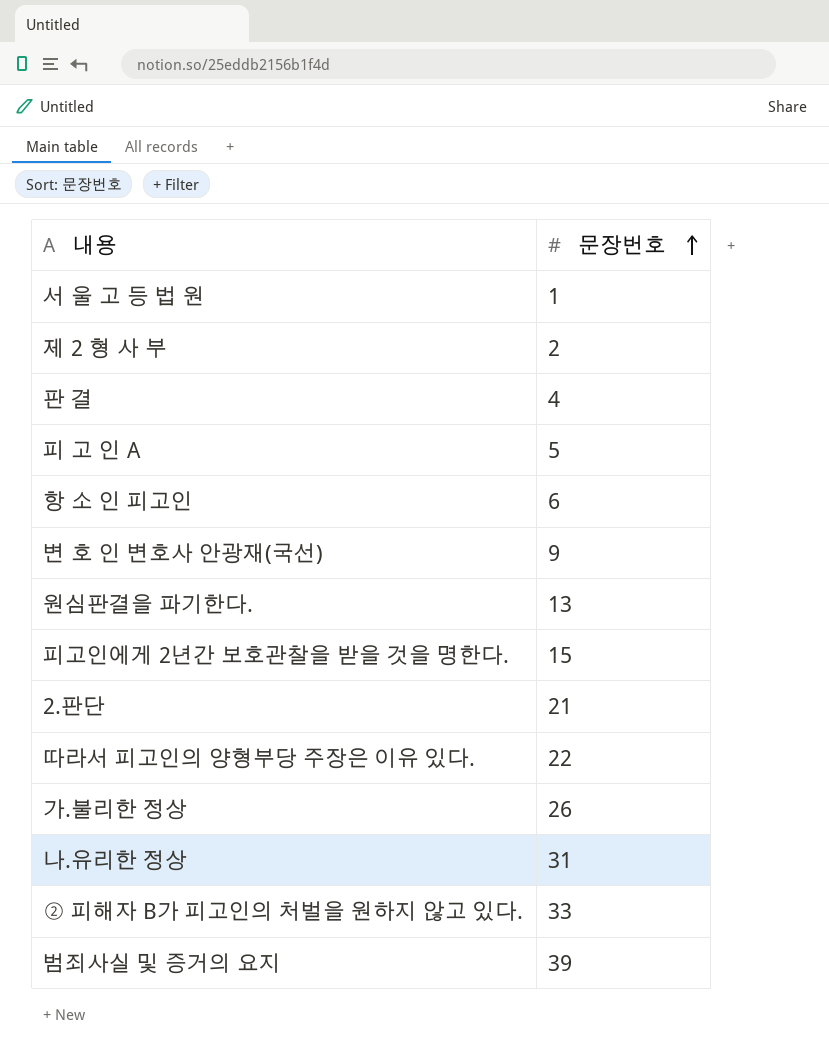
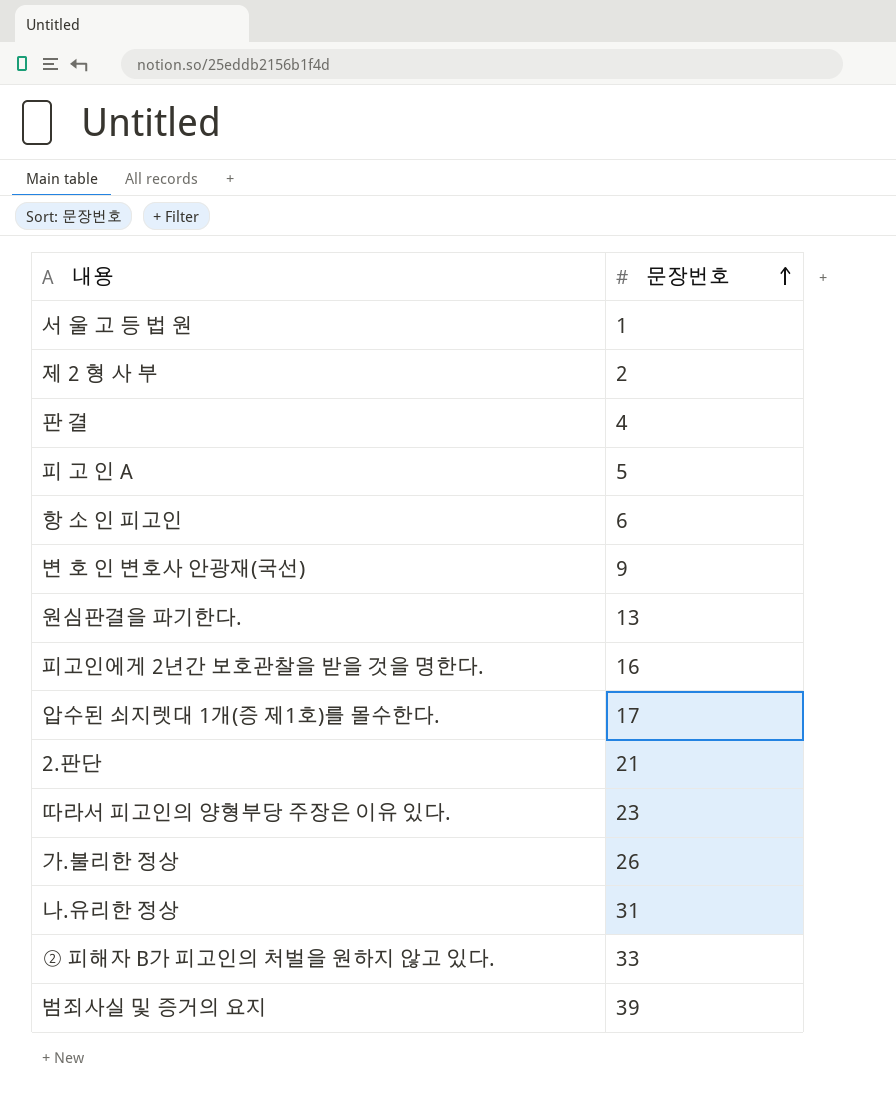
피고인에게 2년간 보호관찰을 받을 것을 명한다. | 문장번호: 15 -> 16
row 압수된 쇠지렛대 1개(증 제1호)를 몰수한다.: none -> 17
따라서 피고인의 양형부당 주장은 이유 있다. | 문장번호: 22 -> 23

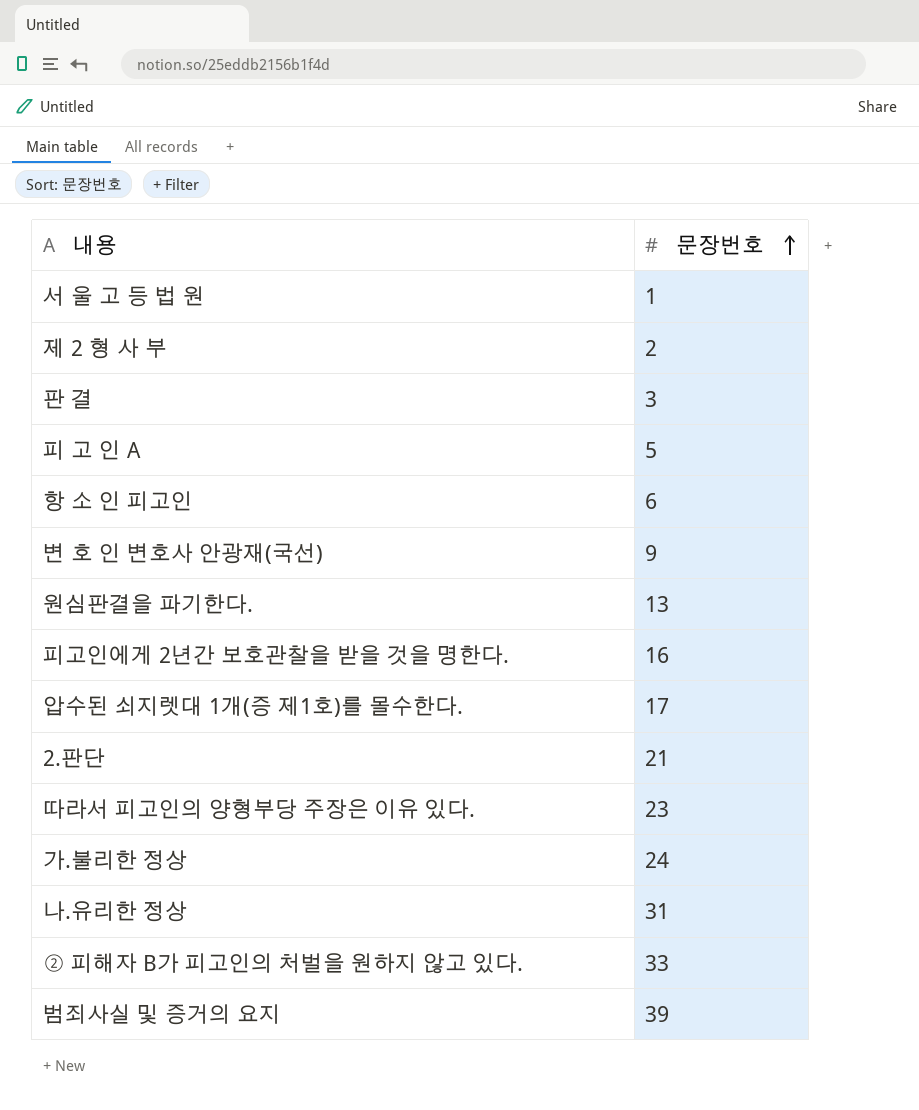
판 결 | 문장번호: 4 -> 3
가.불리한 정상 | 문장번호: 26 -> 24

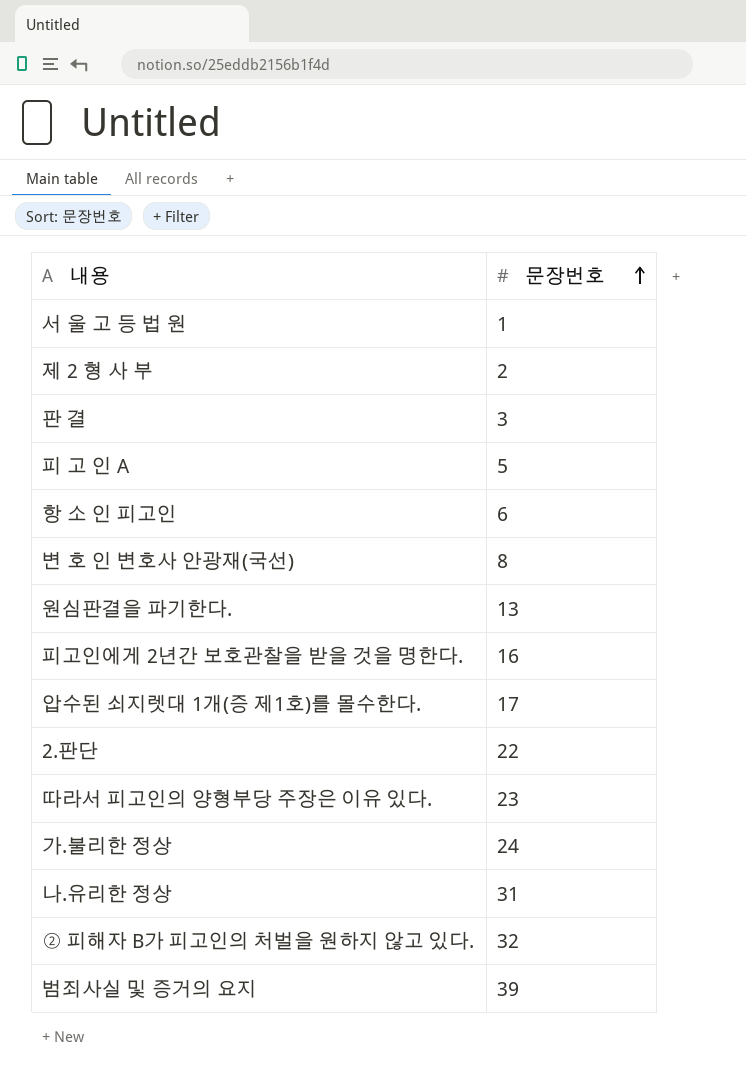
변 호 인 변호사 안광재(국선) | 문장번호: 9 -> 8
2.판단 | 문장번호: 21 -> 22
② 피해자 B가 피고인의 처벌을 원하지 않고 있다. | 문장번호: 33 -> 32

